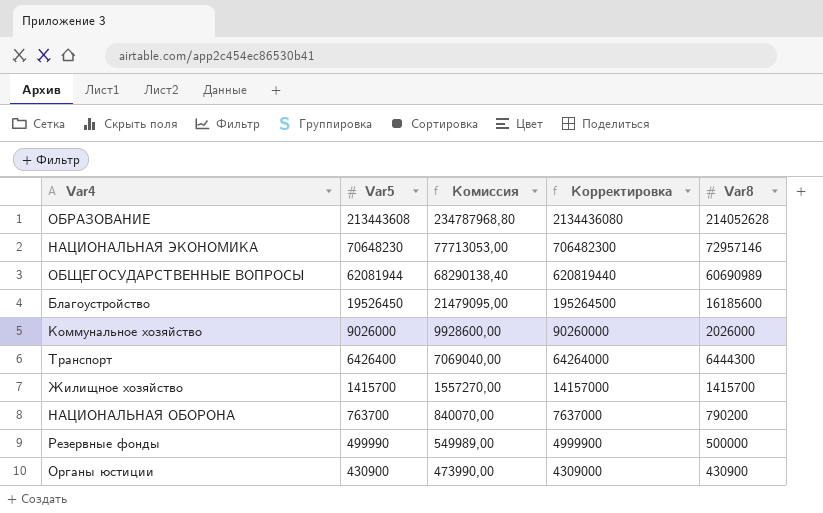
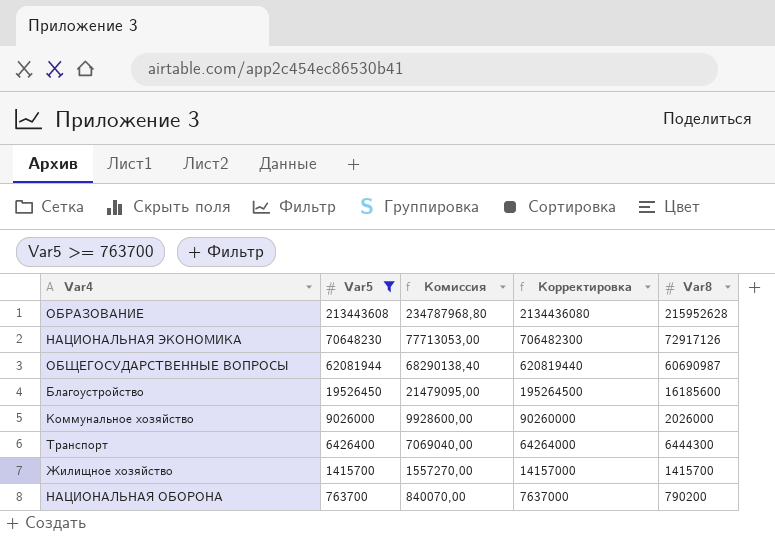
filter: none -> Var5 >= 763700
ОБРАЗОВАНИЕ | Var8: 214052628 -> 215952628
НАЦИОНАЛЬНАЯ ЭКОНОМИКА | Var8: 72957146 -> 72917126
ОБЩЕГОСУДАРСТВЕННЫЕ ВОПРОСЫ | Var8: 60690989 -> 60690987

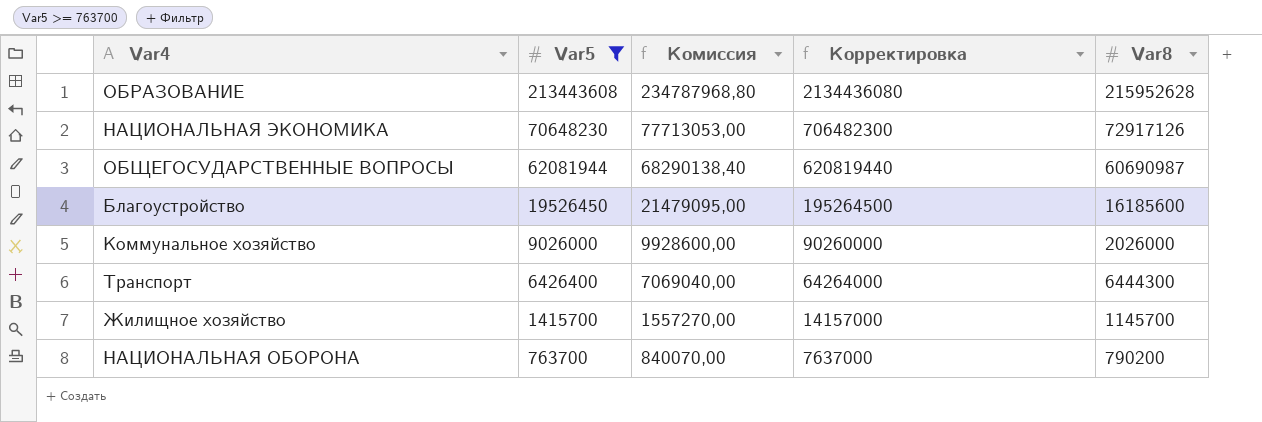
Жилищное хозяйство | Var8: 1415700 -> 1145700

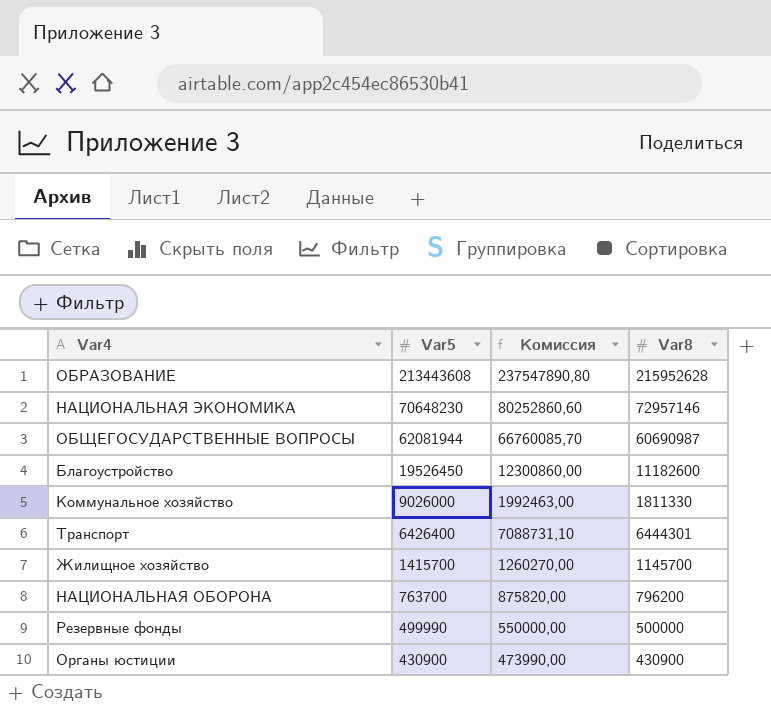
filter: Var5 >= 763700 -> none
column Корректировка | formula: [Var5] * 10 -> none
column Комиссия | formula: [Var5] * 1,1 -> [Var8] * 1,1
НАЦИОНАЛЬНАЯ ЭКОНОМИКА | Var8: 72917126 -> 72957146
Благоустройство | Var8: 16185600 -> 11182600
Коммунальное хозяйство | Var8: 2026000 -> 1811330
Транспорт | Var8: 6444300 -> 6444301
НАЦИОНАЛЬНАЯ ОБОРОНА | Var8: 790200 -> 796200

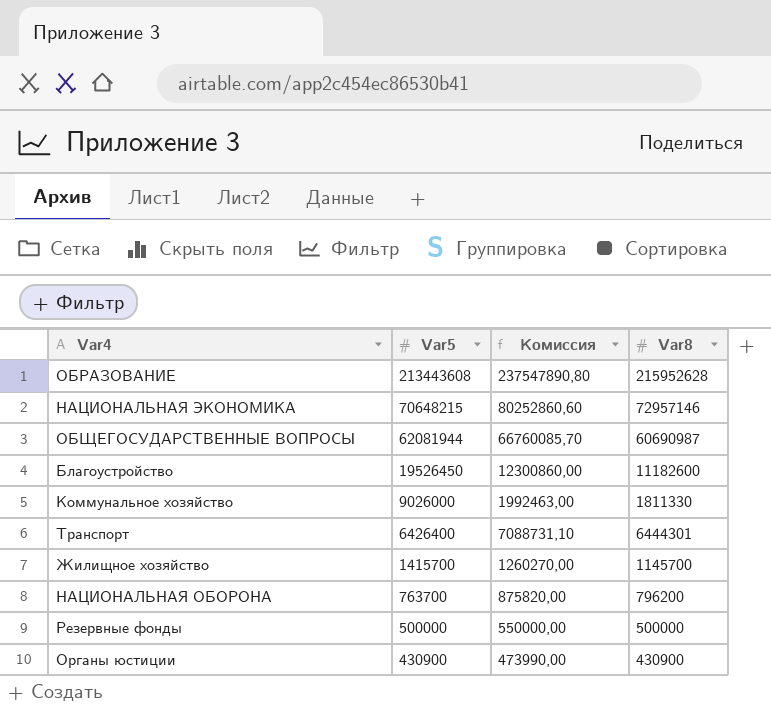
НАЦИОНАЛЬНАЯ ЭКОНОМИКА | Var5: 70648230 -> 70648215
Резервные фонды | Var5: 499990 -> 500000

